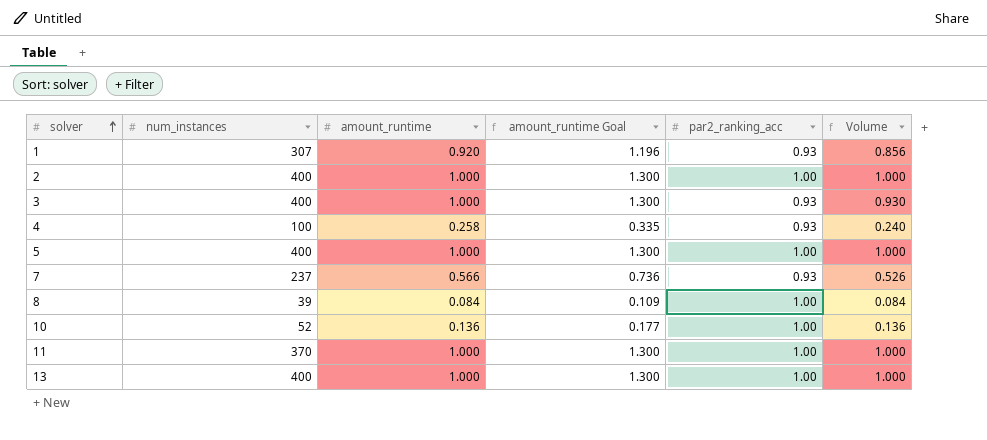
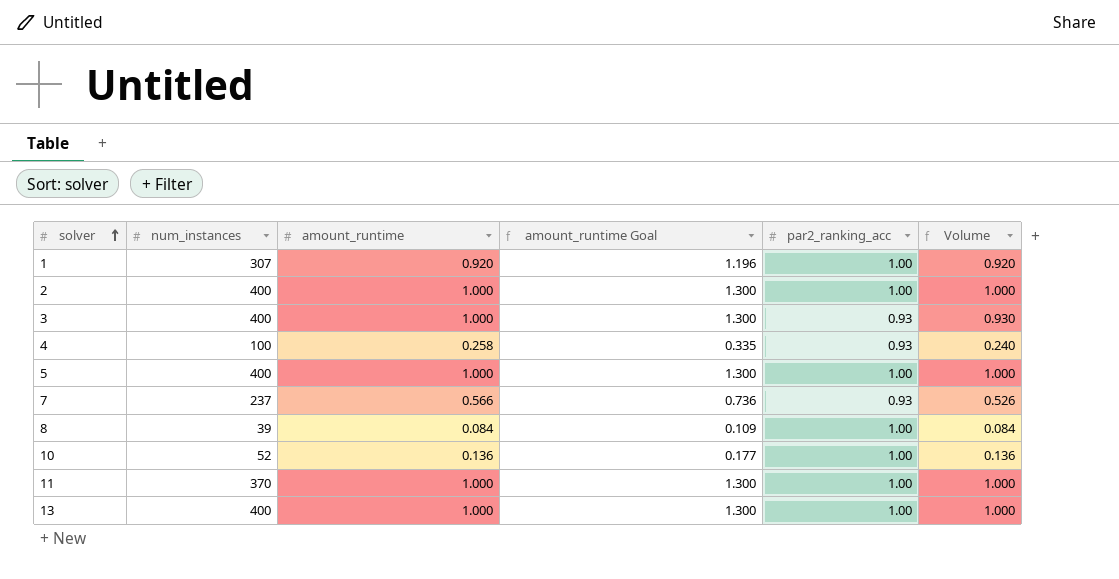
1 | par2_ranking_acc: 0.93 -> 1.00
1 | Volume: 0.856 -> 0.920

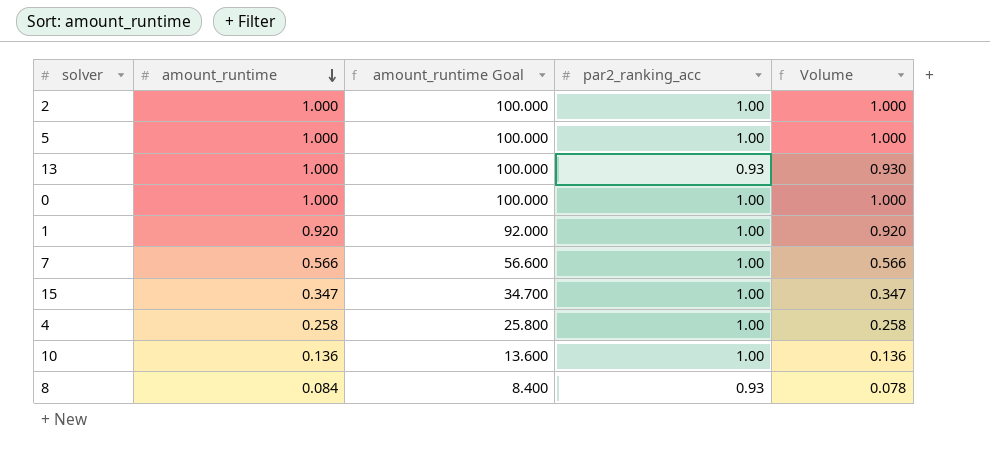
row order: solver ascending -> amount_runtime descending
column num_instances | position: 2 -> none
column amount_runtime Goal | formula: [amount_runtime] * 1.3 -> [amount_runtime] * 100
row 3: 400 | 1.000 | 1.300 | 0.93 | 0.930 -> none
row 11: 370 | 1.000 | 1.300 | 1.00 | 1.000 -> none
13 | par2_ranking_acc: 1.00 -> 0.93
13 | Volume: 1.000 -> 0.930
row 0: none -> 1.000 | 100.000 | 1.00 | 1.000
7 | par2_ranking_acc: 0.93 -> 1.00
7 | Volume: 0.526 -> 0.566
row 15: none -> 0.347 | 34.700 | 1.00 | 0.347
4 | par2_ranking_acc: 0.93 -> 1.00
4 | Volume: 0.240 -> 0.258
8 | par2_ranking_acc: 1.00 -> 0.93
8 | Volume: 0.084 -> 0.078

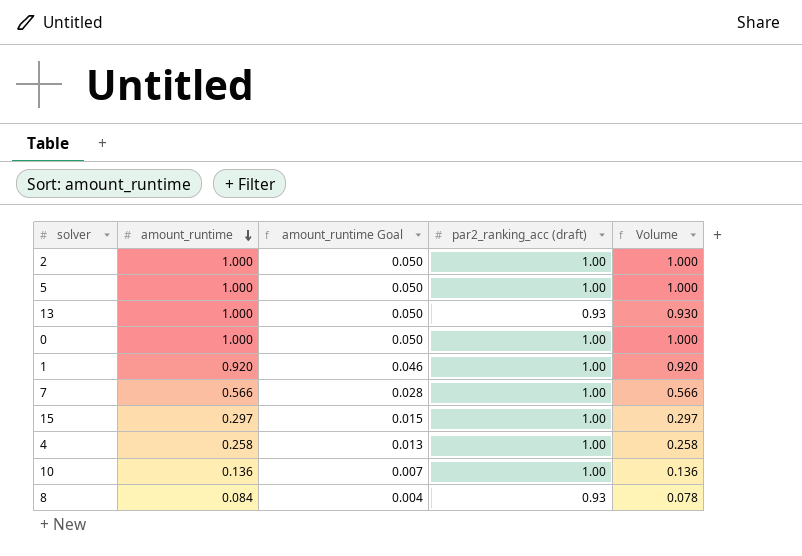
column amount_runtime Goal | formula: [amount_runtime] * 100 -> [amount_runtime] * 0.05
column name: par2_ranking_acc -> par2_ranking_acc (draft)
15 | amount_runtime: 0.347 -> 0.297
15 | Volume: 0.347 -> 0.297

